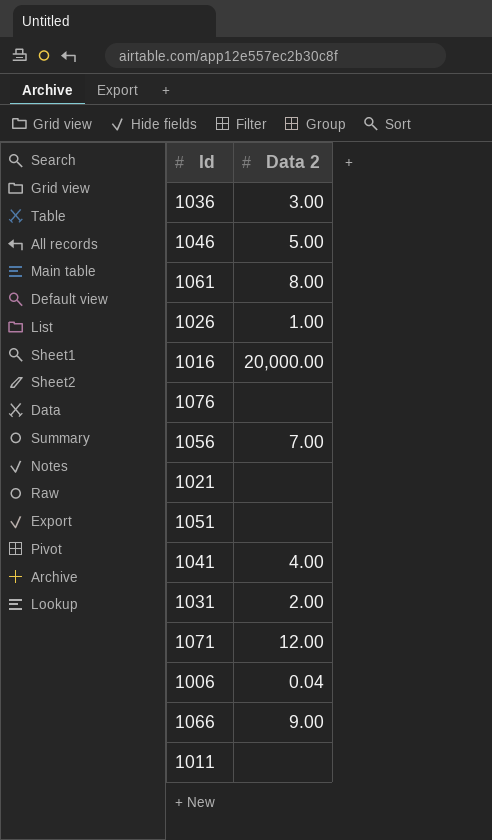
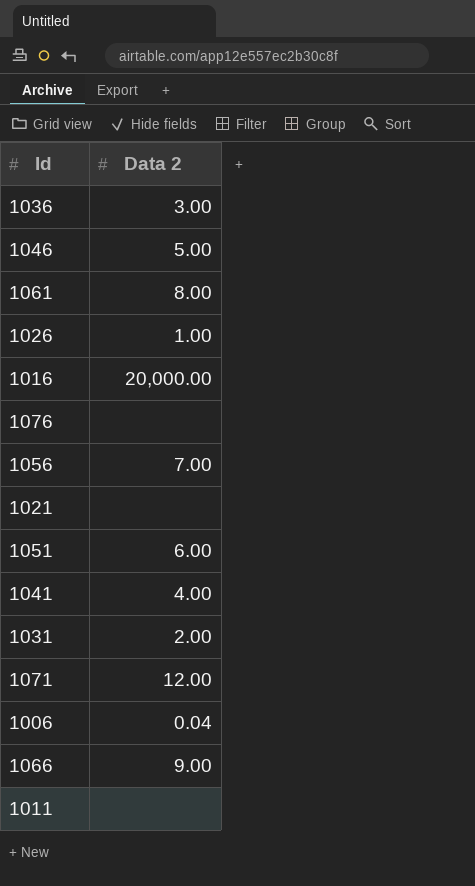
1051 | Data 2: none -> 6.00

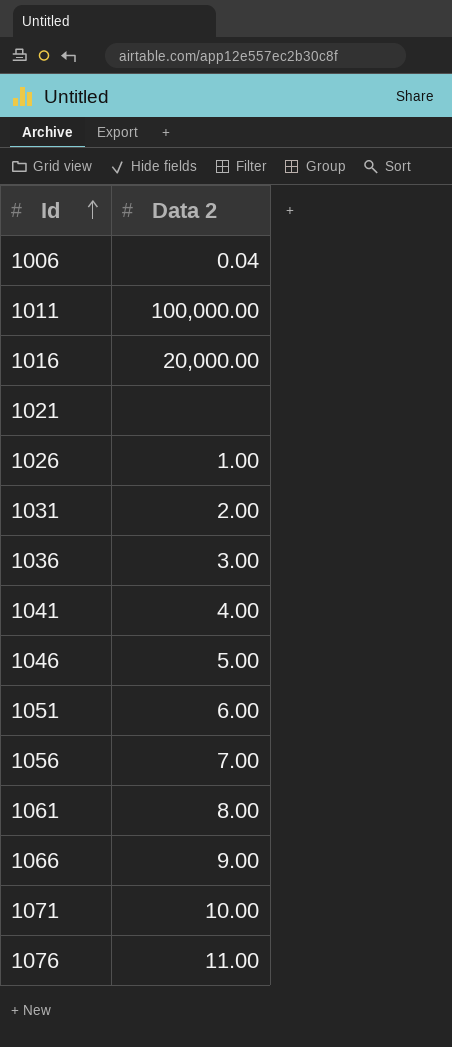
row order: none -> Id ascending
1011 | Data 2: none -> 100,000.00
1071 | Data 2: 12.00 -> 10.00
1076 | Data 2: none -> 11.00

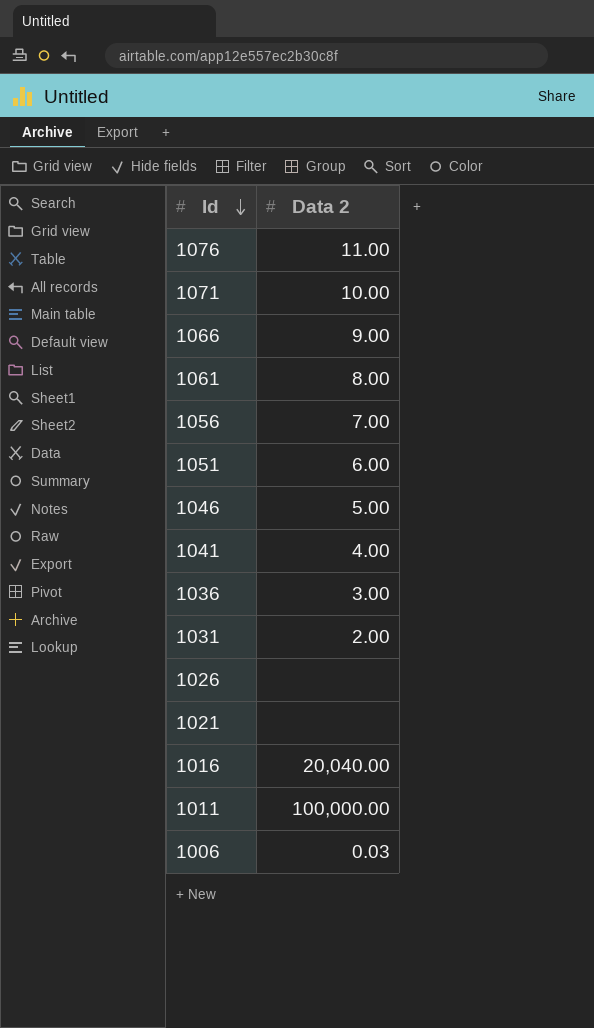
row order: Id ascending -> Id descending
1026 | Data 2: 1.00 -> none
1016 | Data 2: 20,000.00 -> 20,040.00
1006 | Data 2: 0.04 -> 0.03

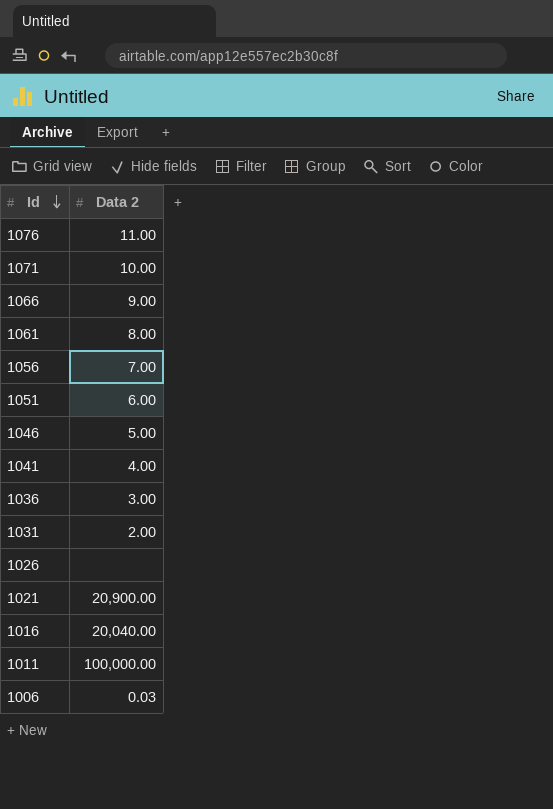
1021 | Data 2: none -> 20,900.00

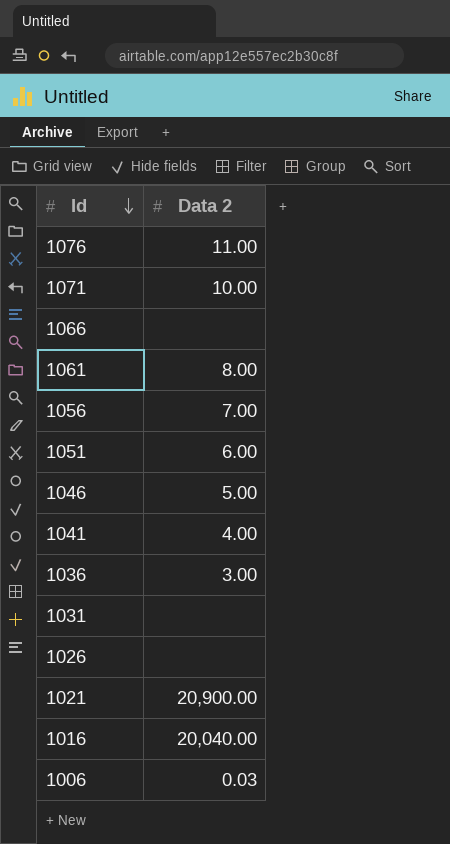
row 1011: 100,000.00 -> none
1066 | Data 2: 9.00 -> none
1031 | Data 2: 2.00 -> none

